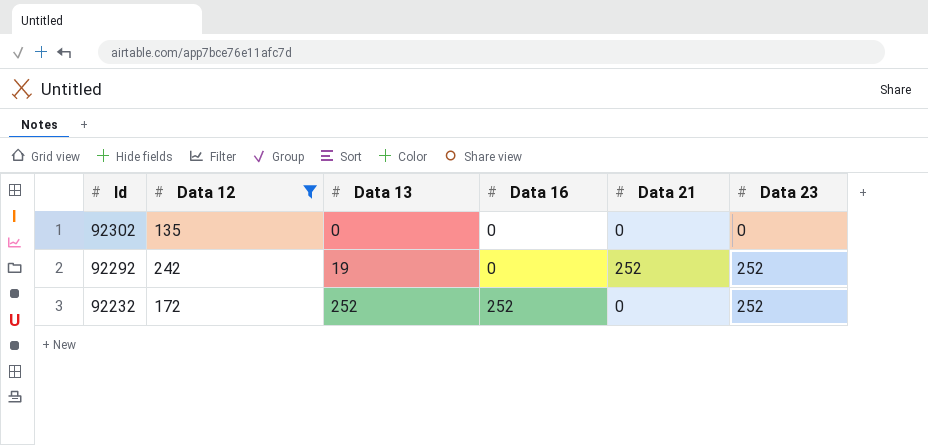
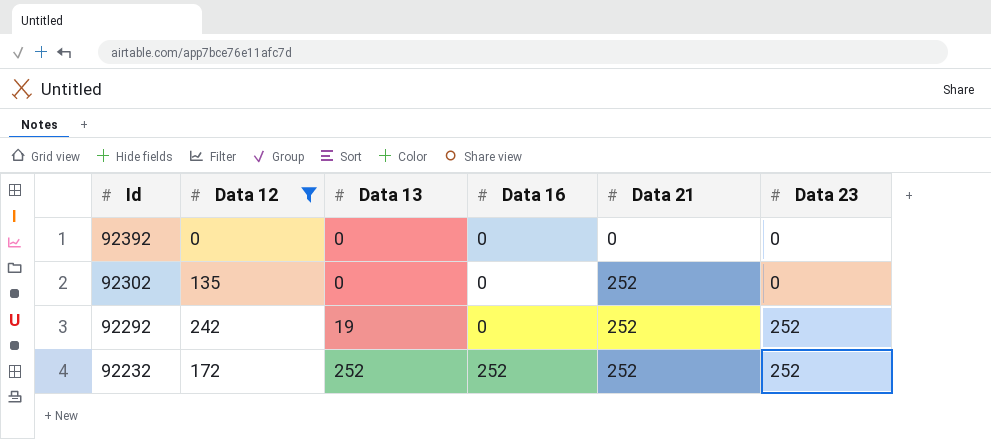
row 92392: none -> 0 | 0 | 0 | 0 | 0
92302 | Data 21: 0 -> 252
92232 | Data 21: 0 -> 252

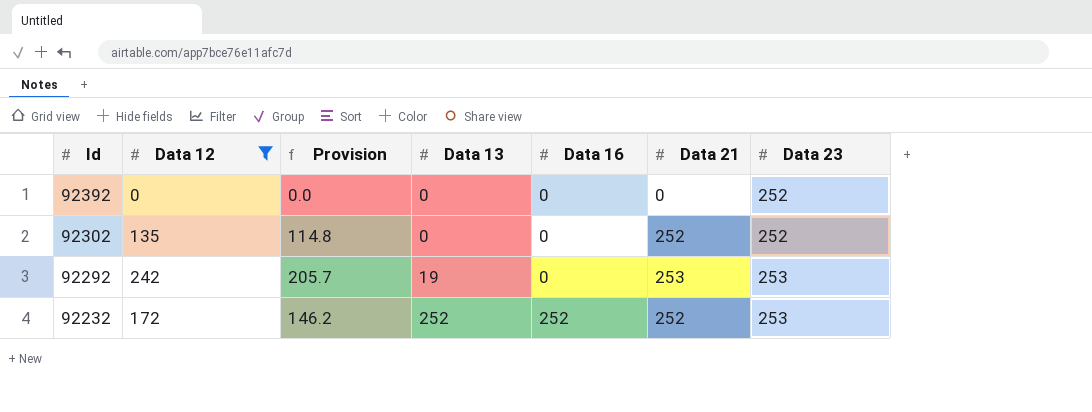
column Provision | formula: none -> [Data 12] * 0.85
92392 | Data 23: 0 -> 252
92302 | Data 23: 0 -> 252
92292 | Data 21: 252 -> 253
92292 | Data 23: 252 -> 253
92232 | Data 23: 252 -> 253

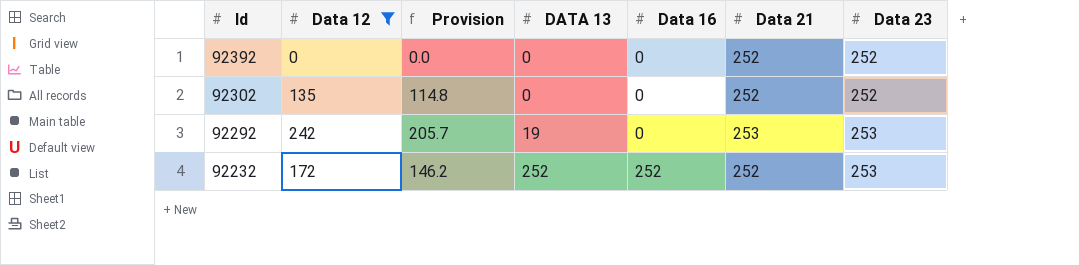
column name: Data 13 -> DATA 13
92392 | Data 21: 0 -> 252

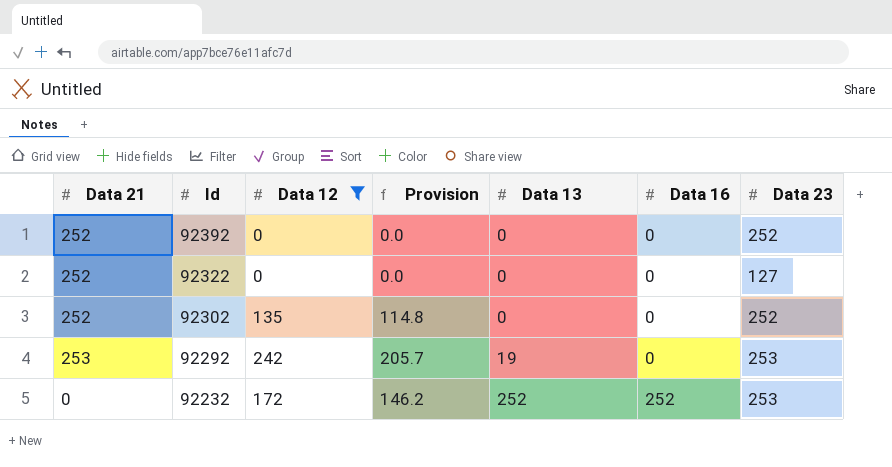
column Data 21 | position: 6 -> 1
column name: DATA 13 -> Data 13
row 92322: none -> 252 | 0 | 0.0 | 0 | 0 | 127
92232 | Data 21: 252 -> 0

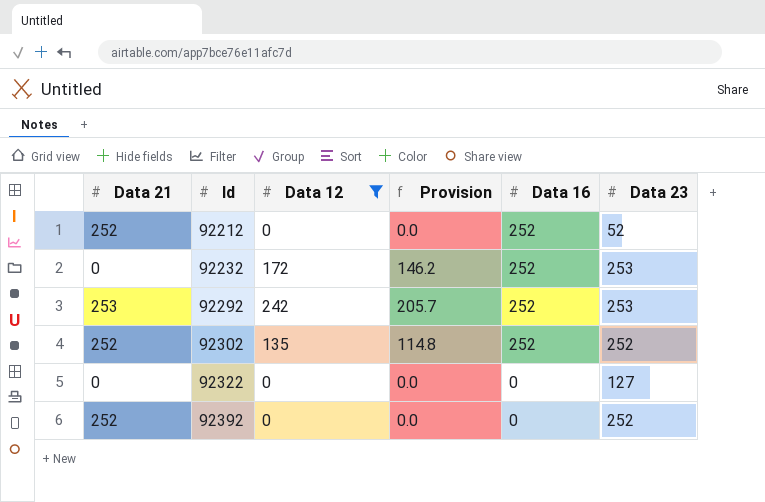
row order: Id descending -> Id ascending
column Data 13 | position: 5 -> none
row 92212: none -> 252 | 0 | 0.0 | 252 | 52
92292 | Data 16: 0 -> 252
92302 | Data 16: 0 -> 252
92322 | Data 21: 252 -> 0

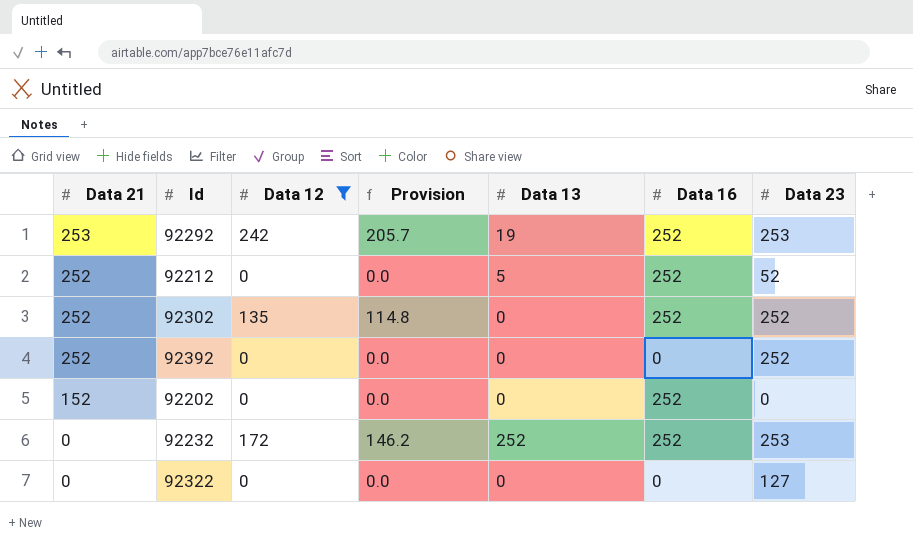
row order: Id ascending -> Data 21 descending
column Data 13 | position: none -> 5
row 92202: none -> 152 | 0 | 0.0 | 0 | 252 | 0

